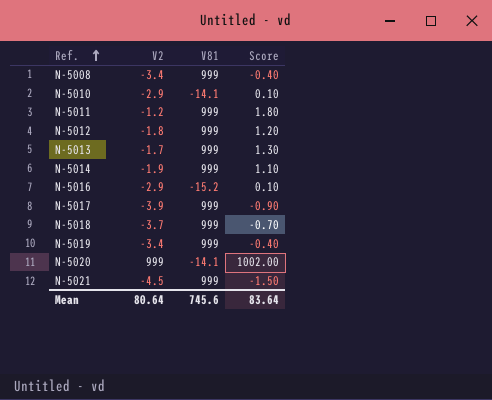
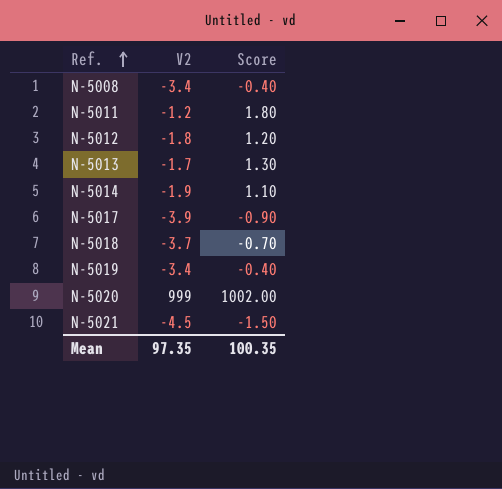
column V81 | position: 3 -> none
row N-5010: -2.9 | -14.1 | 0.10 -> none
row N-5016: -2.9 | -15.2 | 0.10 -> none
Mean | V2: 80.64 -> 97.35
Mean | Score: 83.64 -> 100.35

